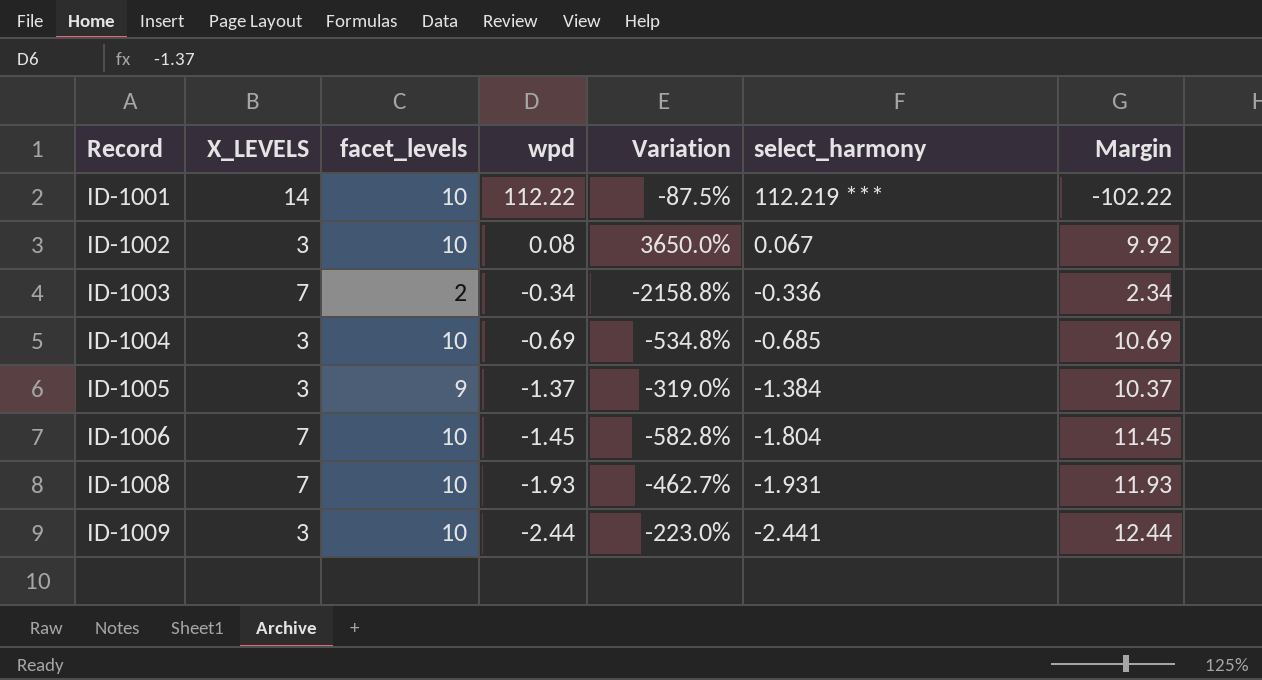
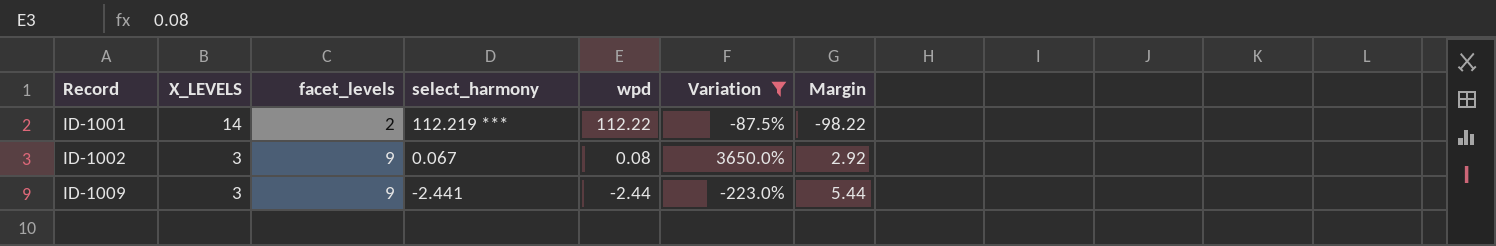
filter: none -> Variation >= -223.0%
column select_harmony | position: 6 -> 4
column Margin | formula: [facet_levels] - [wpd] -> [X_LEVELS] - [wpd]
ID-1001 | facet_levels: 10 -> 2
ID-1002 | facet_levels: 10 -> 9
ID-1009 | facet_levels: 10 -> 9

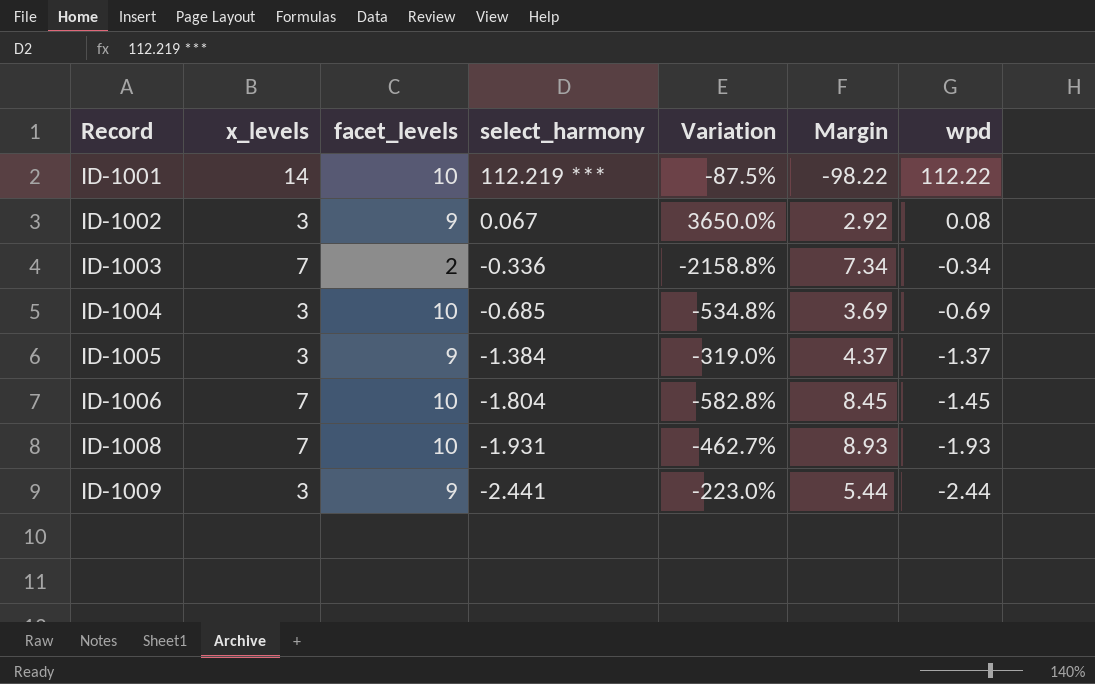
filter: Variation >= -223.0% -> none
column name: X_LEVELS -> x_levels
column wpd | position: 5 -> 7
ID-1001 | facet_levels: 2 -> 10

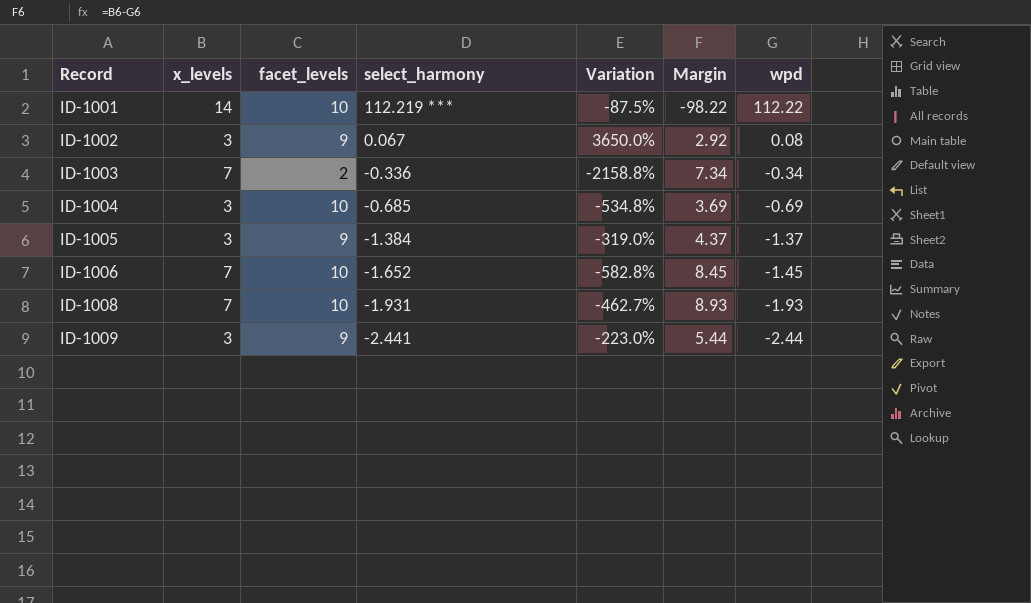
ID-1006 | select_harmony: -1.804 -> -1.652

